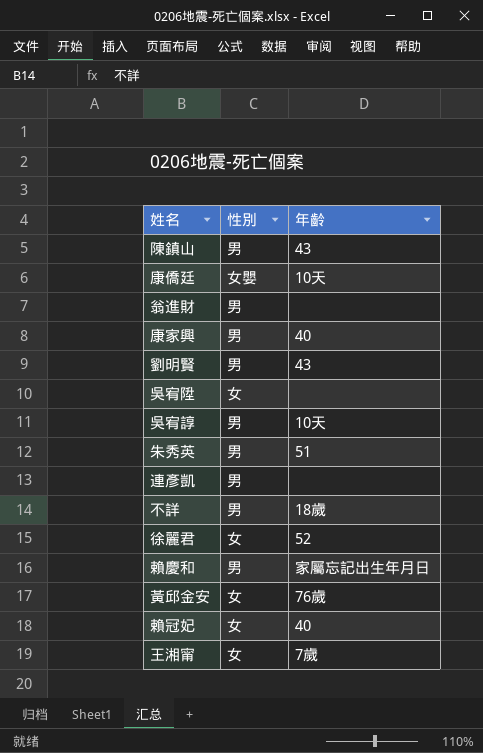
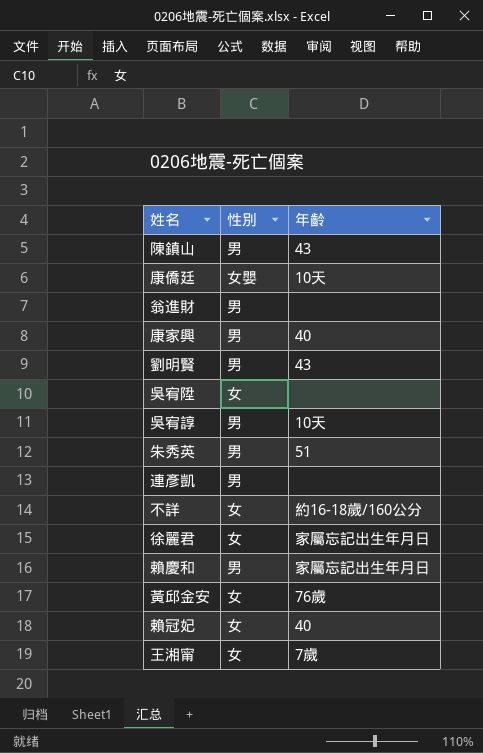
不詳 | 性別: 男 -> 女
不詳 | 年齡: 18歲 -> 約16-18歲/160公分
徐麗君 | 年齡: 52 -> 家屬忘記出生年月日

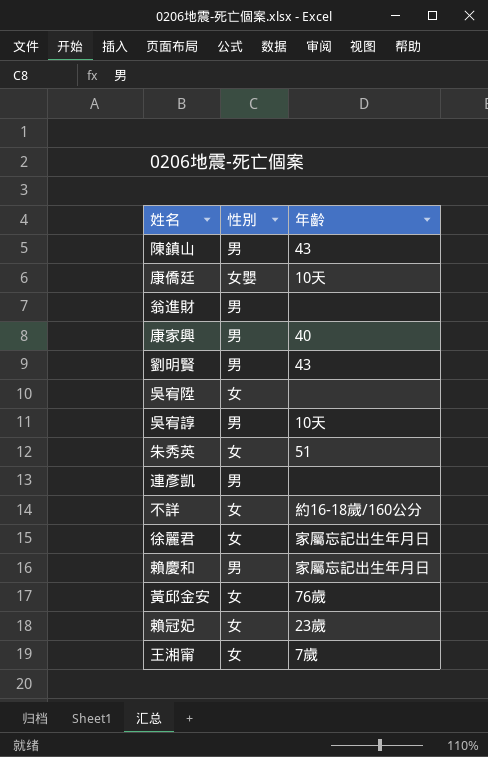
朱秀英 | 性別: 男 -> 女
賴冠妃 | 年齡: 40 -> 23歲

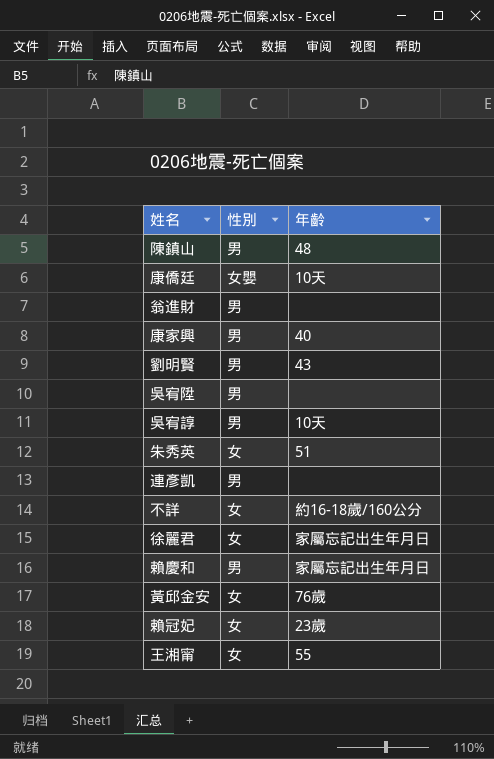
陳鎮山 | 年齡: 43 -> 48
吳宥陞 | 性別: 女 -> 男
王湘甯 | 年齡: 7歲 -> 55

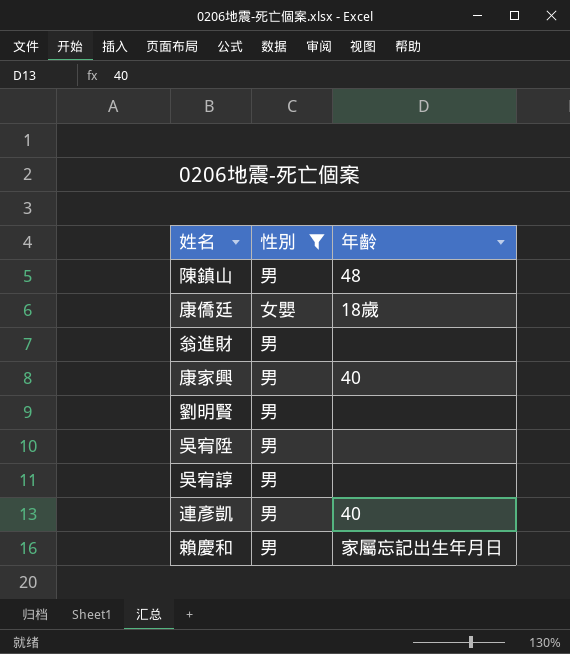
filter: none -> 性別 != 女
康僑廷 | 年齡: 10天 -> 18歲
劉明賢 | 年齡: 43 -> none
吳宥諄 | 年齡: 10天 -> none
連彥凱 | 年齡: none -> 40

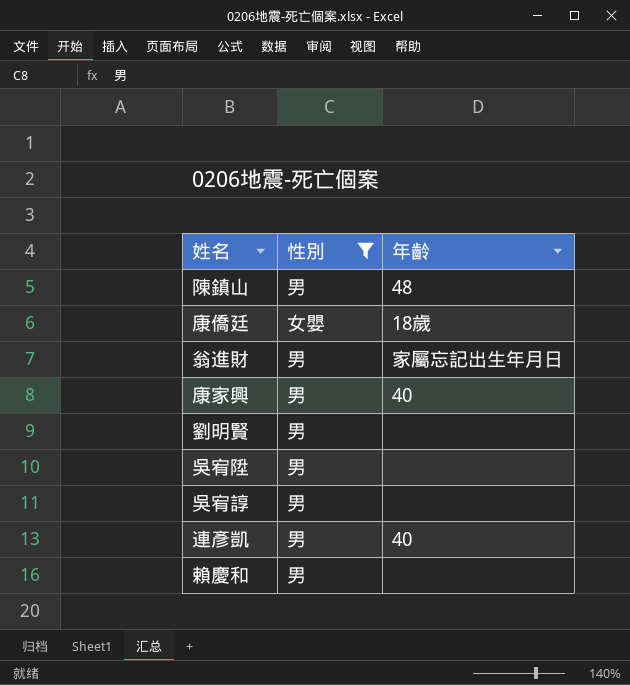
翁進財 | 年齡: none -> 家屬忘記出生年月日
賴慶和 | 年齡: 家屬忘記出生年月日 -> none

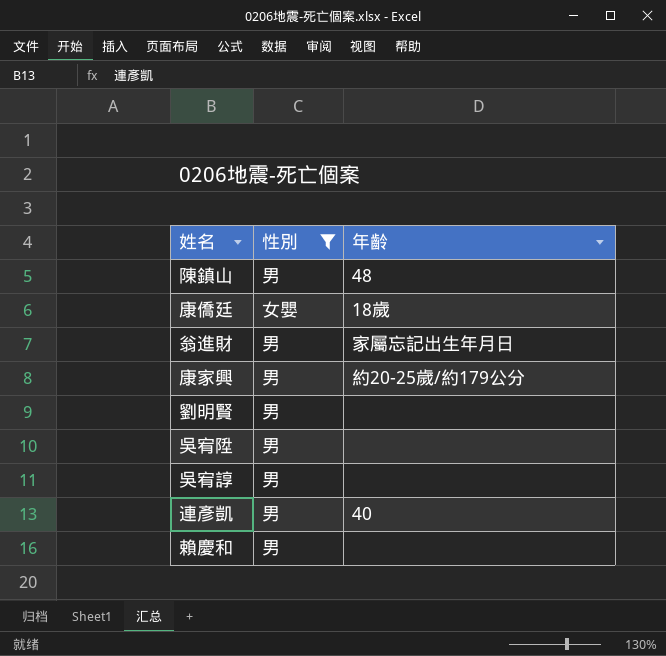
康家興 | 年齡: 40 -> 約20-25歲/約179公分

